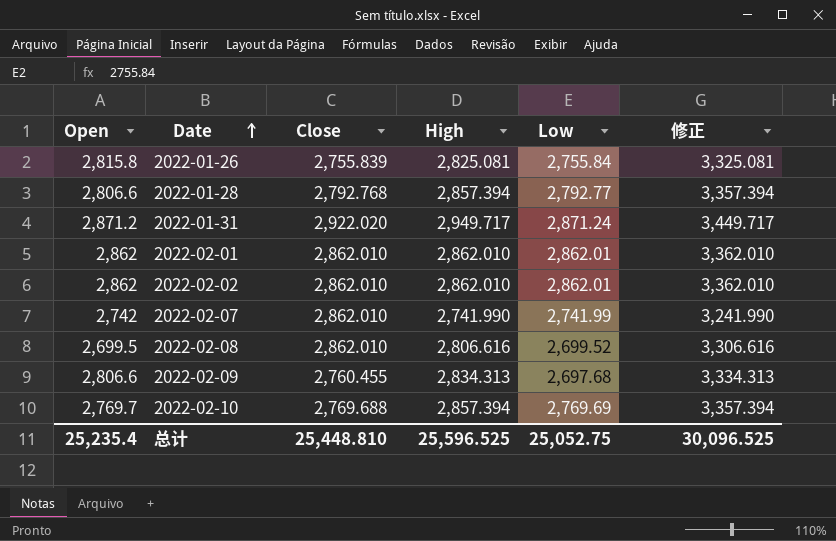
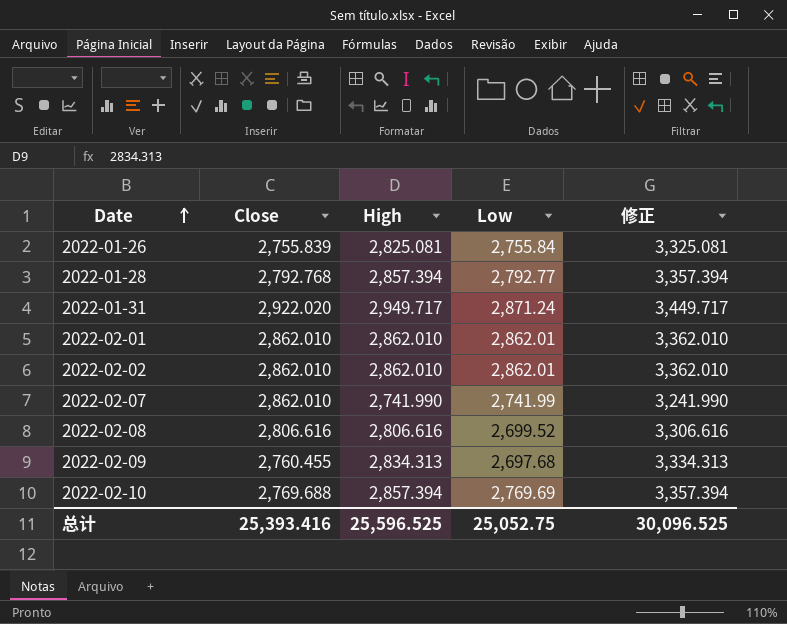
column Open | position: 1 -> none
2022-02-08 | Close: 2,862.010 -> 2,806.616
总计 | Close: 25,448.810 -> 25,393.416

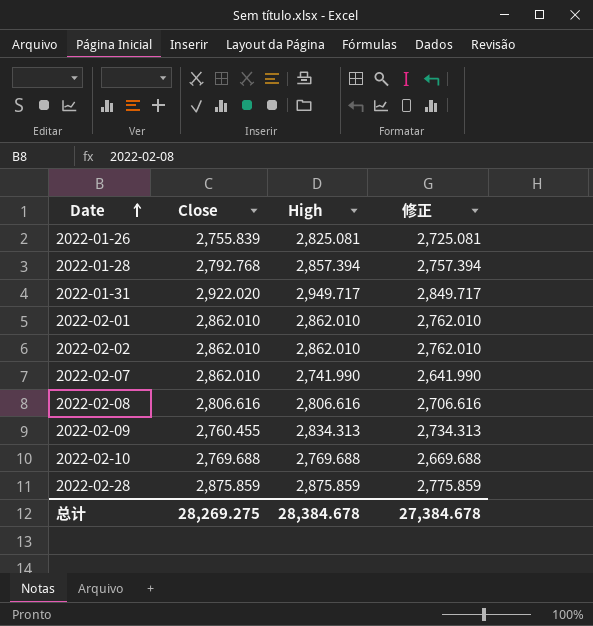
column Low | position: 4 -> none
column 修正 | formula: [High] + 500 -> [High] - 100
2022-02-10 | High: 2,857.394 -> 2,769.688
row 2022-02-28: none -> 2,875.859 | 2,875.859 | 2,775.859
总计 | Close: 25,393.416 -> 28,269.275
总计 | High: 25,596.525 -> 28,384.678
总计 | 修正: 30,096.525 -> 27,384.678

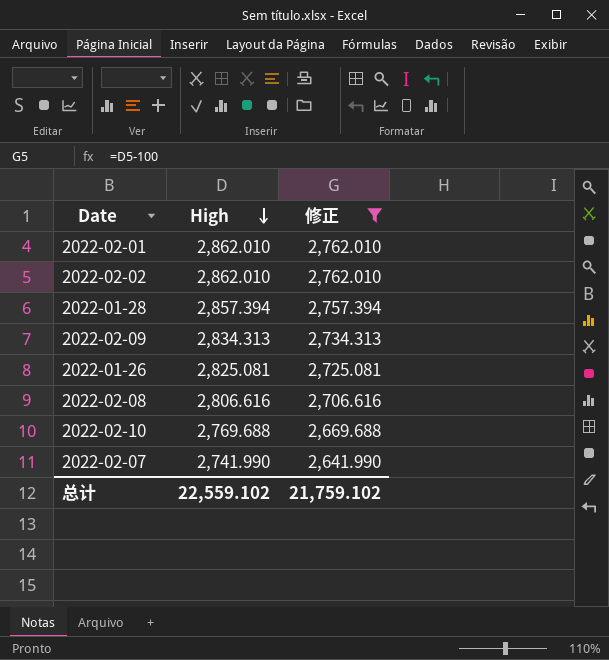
filter: none -> 修正 <= 2,762.010
row order: Date ascending -> High descending
column Close | position: 2 -> none
总计 | High: 28,384.678 -> 22,559.102
总计 | 修正: 27,384.678 -> 21,759.102

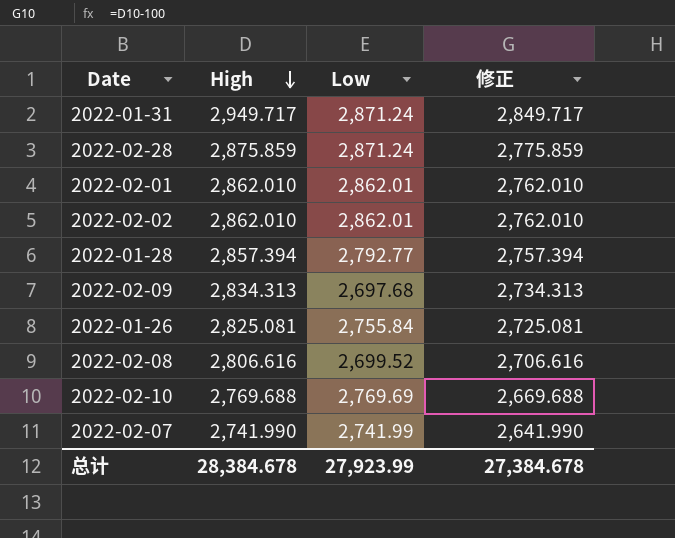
filter: 修正 <= 2,762.010 -> none
column Low | position: none -> 3
总计 | High: 22,559.102 -> 28,384.678
总计 | 修正: 21,759.102 -> 27,384.678

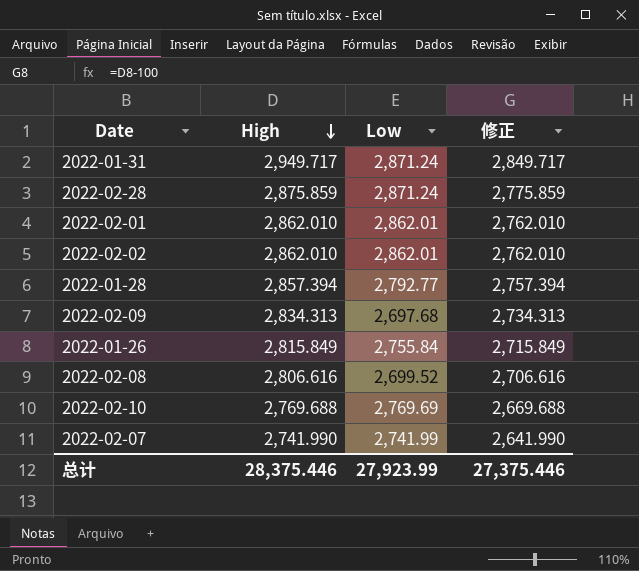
2022-01-26 | High: 2,825.081 -> 2,815.849
2022-01-26 | 修正: 2,725.081 -> 2,715.849
总计 | High: 28,384.678 -> 28,375.446
总计 | 修正: 27,384.678 -> 27,375.446

